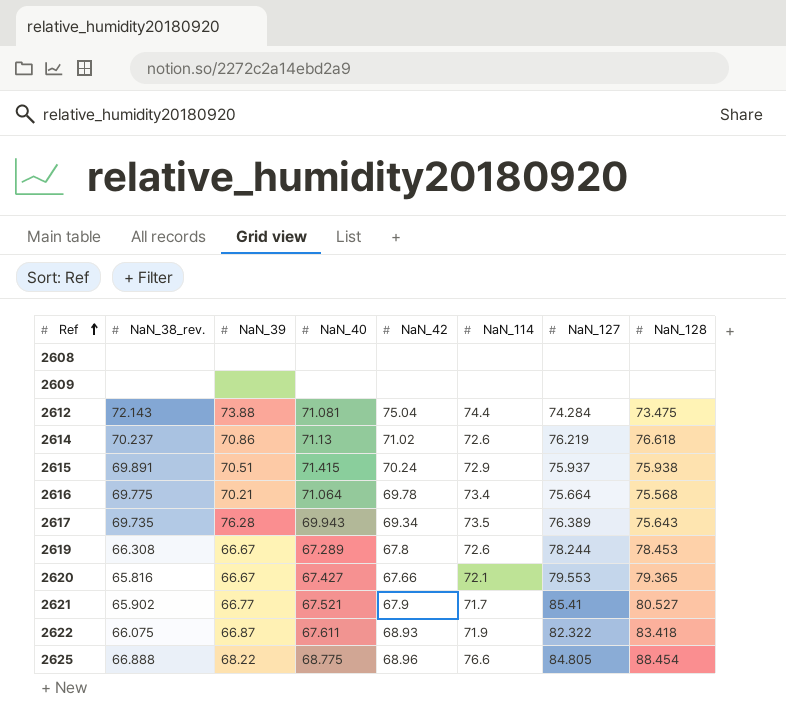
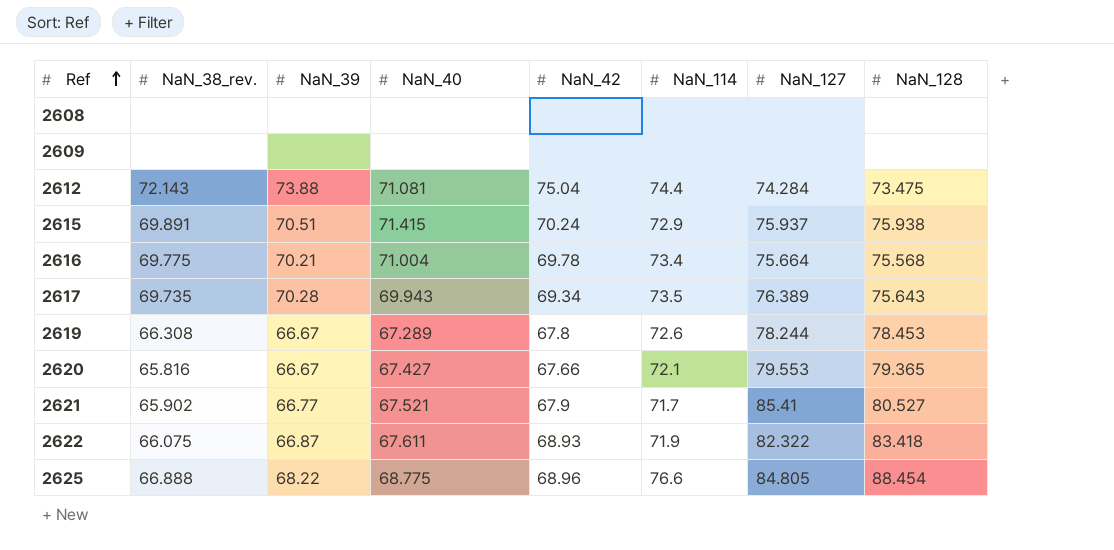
row 2614: 70.237 | 70.86 | 71.13 | 71.02 | 72.6 | 76.219 | 76.618 -> none
2616 | NaN_40: 71.064 -> 71.004
2617 | NaN_39: 76.28 -> 70.28

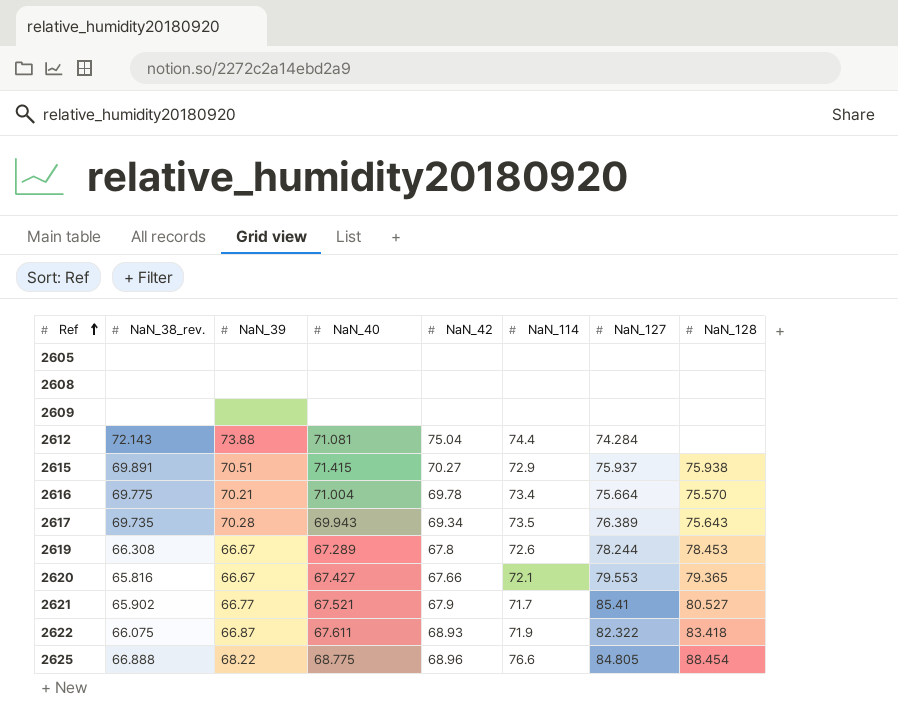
row 2605: none -> none | none | none | none | none | none | none
2612 | NaN_128: 73.475 -> none
2615 | NaN_42: 70.24 -> 70.27
2616 | NaN_128: 75.568 -> 75.570

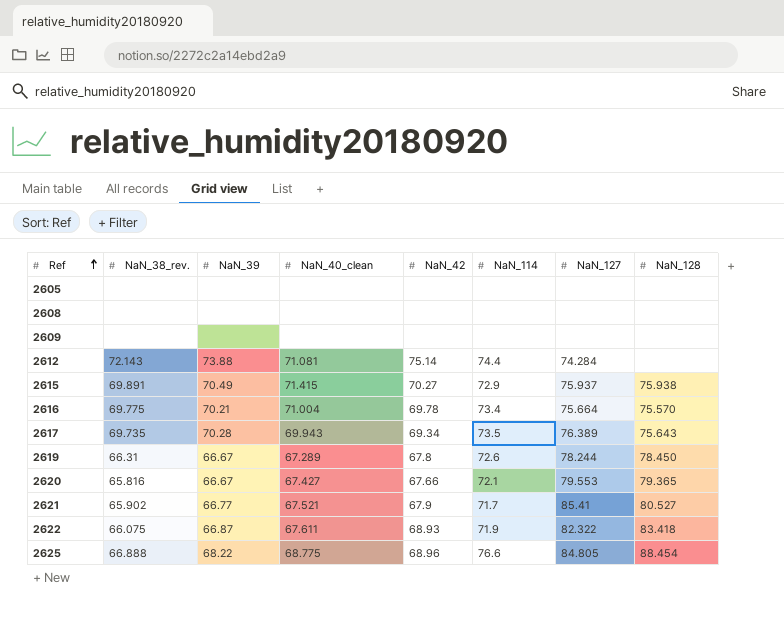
column name: NaN_40 -> NaN_40_clean
2612 | NaN_42: 75.04 -> 75.14
2615 | NaN_39: 70.51 -> 70.49
2619 | NaN_38_rev.: 66.308 -> 66.31
2619 | NaN_128: 78.453 -> 78.450

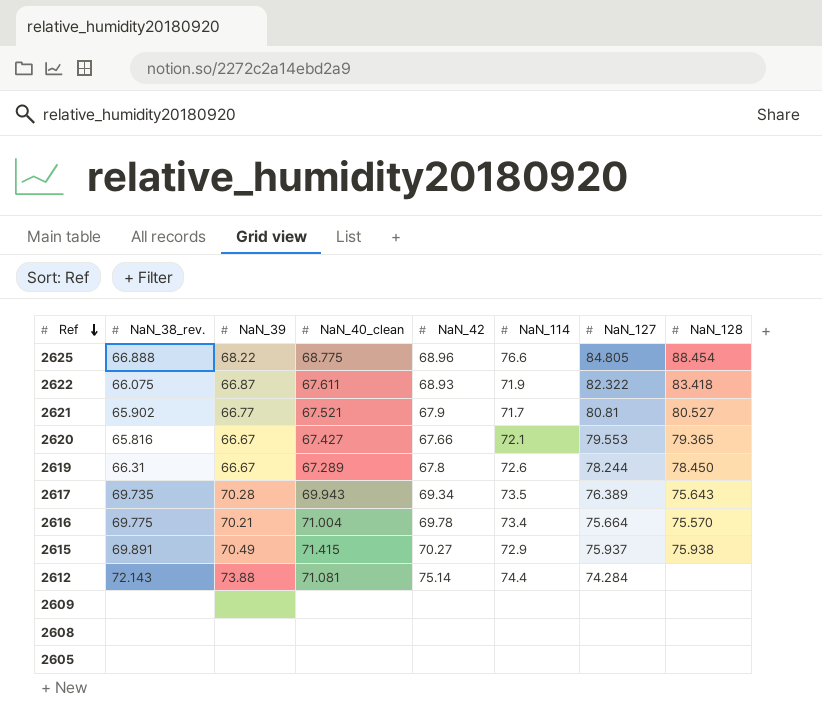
row order: Ref ascending -> Ref descending
2621 | NaN_127: 85.41 -> 80.81

